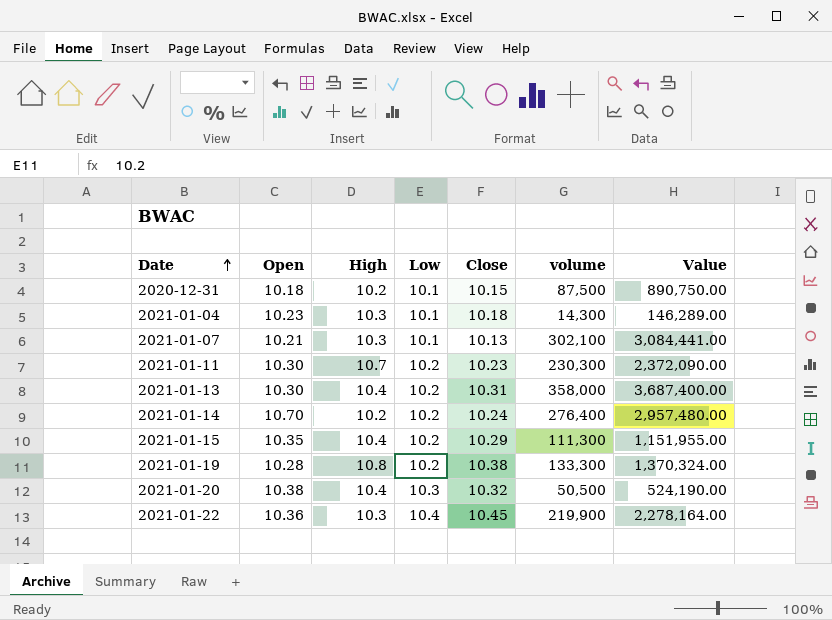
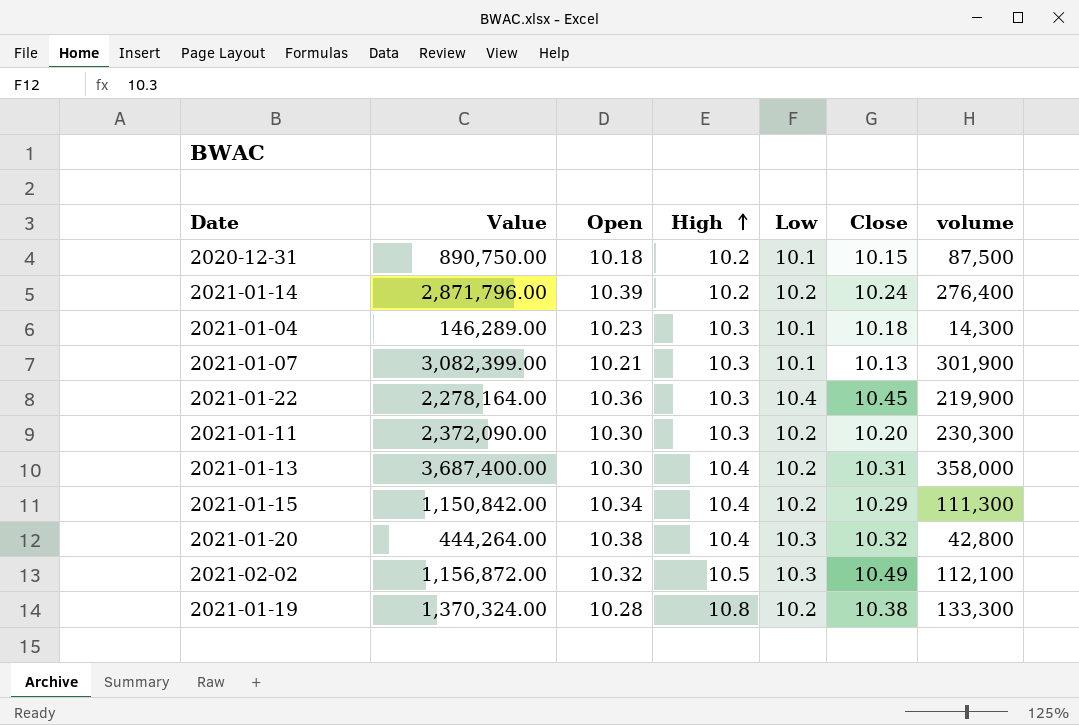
row order: Date ascending -> High ascending
column Value | position: 7 -> 2
2021-01-14 | Value: 2,957,480.00 -> 2,871,796.00
2021-01-14 | Open: 10.70 -> 10.39
2021-01-07 | Value: 3,084,441.00 -> 3,082,399.00
2021-01-07 | volume: 302,100 -> 301,900
2021-01-11 | High: 10.7 -> 10.3
2021-01-11 | Close: 10.23 -> 10.20
2021-01-15 | Value: 1,151,955.00 -> 1,150,842.00
2021-01-15 | Open: 10.35 -> 10.34
2021-01-20 | Value: 524,190.00 -> 444,264.00
2021-01-20 | volume: 50,500 -> 42,800
row 2021-02-02: none -> 1,156,872.00 | 10.32 | 10.5 | 10.3 | 10.49 | 112,100

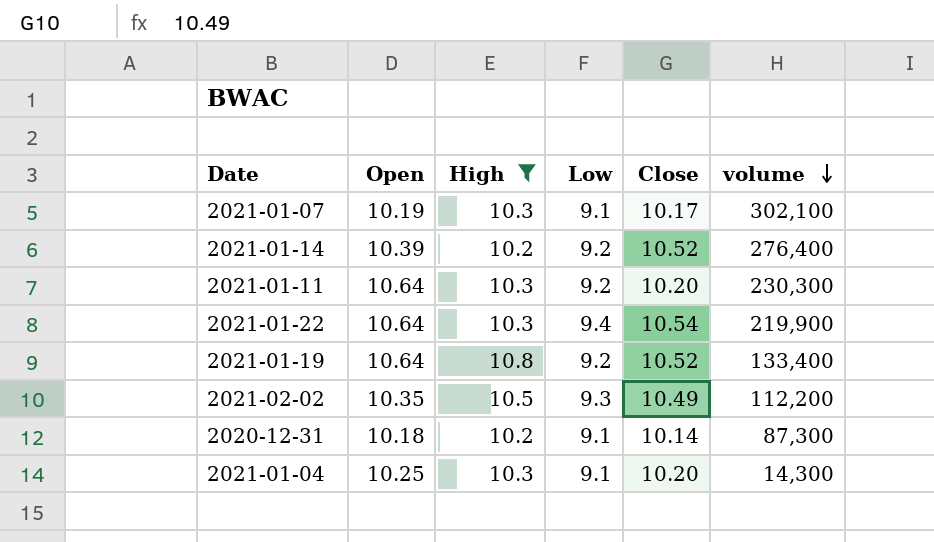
filter: none -> High != 10.4
row order: High ascending -> volume descending
column Value | formula: [Open] * [volume] -> none
2021-01-07 | Open: 10.21 -> 10.19
2021-01-07 | Low: 10.1 -> 9.1
2021-01-07 | Close: 10.13 -> 10.17
2021-01-07 | volume: 301,900 -> 302,100
2021-01-14 | Low: 10.2 -> 9.2
2021-01-14 | Close: 10.24 -> 10.52
2021-01-11 | Open: 10.30 -> 10.64
2021-01-11 | Low: 10.2 -> 9.2
2021-01-22 | Open: 10.36 -> 10.64
2021-01-22 | Low: 10.4 -> 9.4
2021-01-22 | Close: 10.45 -> 10.54
2021-01-19 | Open: 10.28 -> 10.64
2021-01-19 | Low: 10.2 -> 9.2
2021-01-19 | Close: 10.38 -> 10.52
2021-01-19 | volume: 133,300 -> 133,400
2021-02-02 | Open: 10.32 -> 10.35
2021-02-02 | Low: 10.3 -> 9.3
2021-02-02 | volume: 112,100 -> 112,200
2020-12-31 | Low: 10.1 -> 9.1
2020-12-31 | Close: 10.15 -> 10.14
2020-12-31 | volume: 87,500 -> 87,300
2021-01-04 | Open: 10.23 -> 10.25
2021-01-04 | Low: 10.1 -> 9.1
2021-01-04 | Close: 10.18 -> 10.20

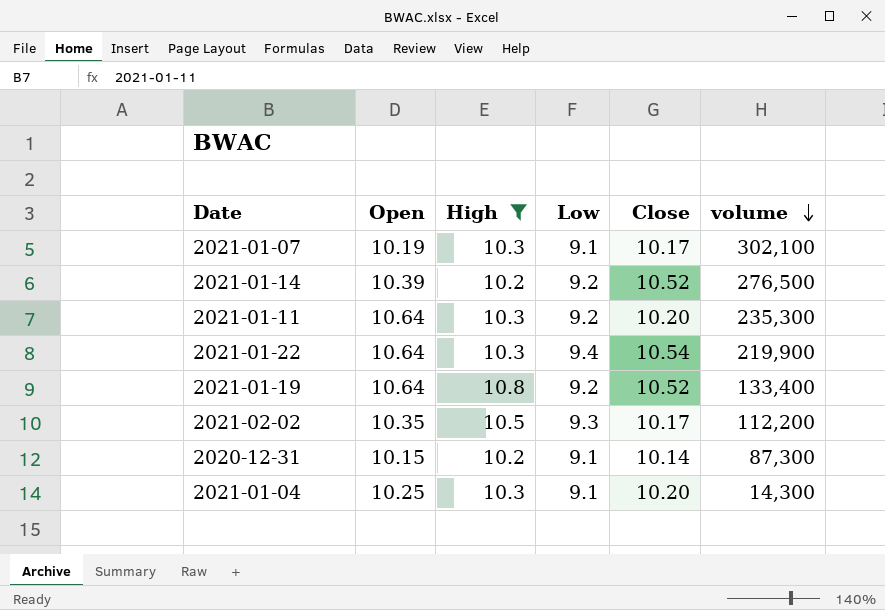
2021-01-14 | volume: 276,400 -> 276,500
2021-01-11 | volume: 230,300 -> 235,300
2021-02-02 | Close: 10.49 -> 10.17
2020-12-31 | Open: 10.18 -> 10.15

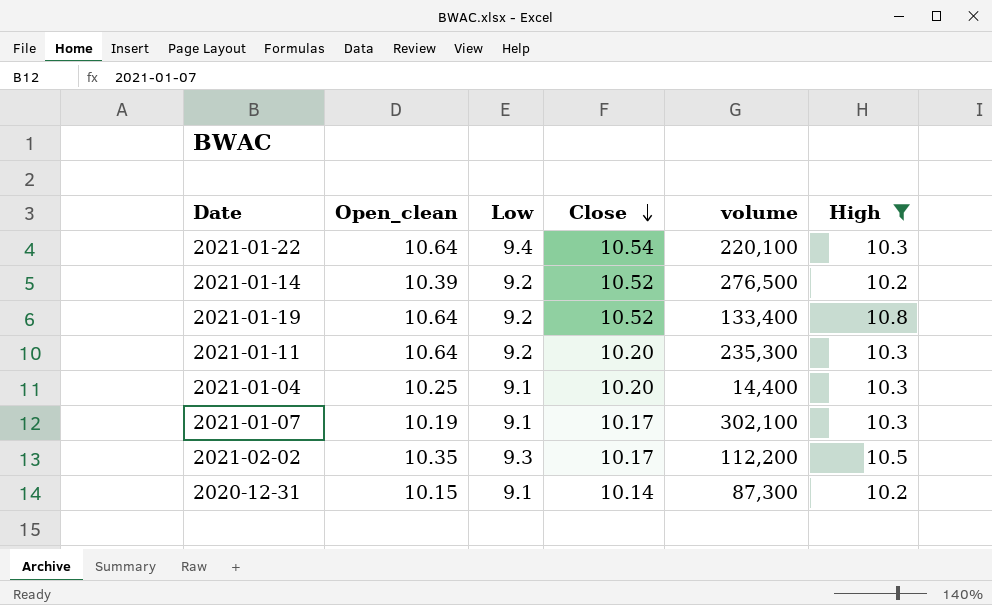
row order: volume descending -> Close descending
column name: Open -> Open_clean
column High | position: 3 -> 6
2021-01-22 | volume: 219,900 -> 220,100
2021-01-04 | volume: 14,300 -> 14,400

